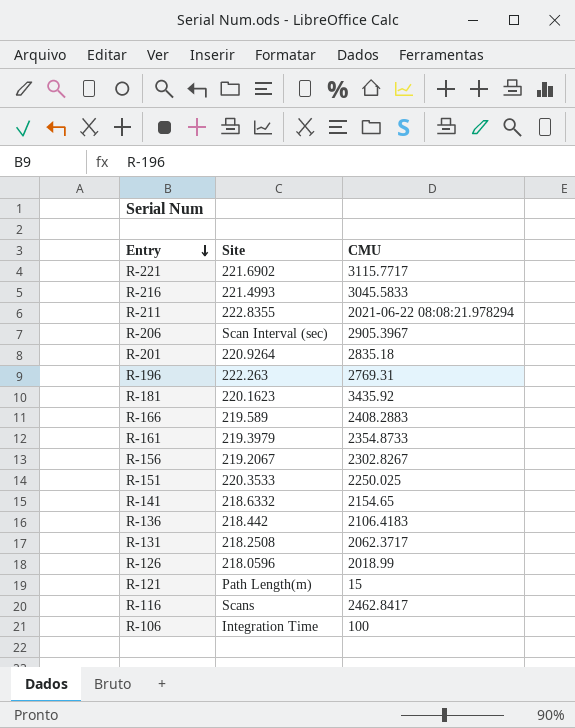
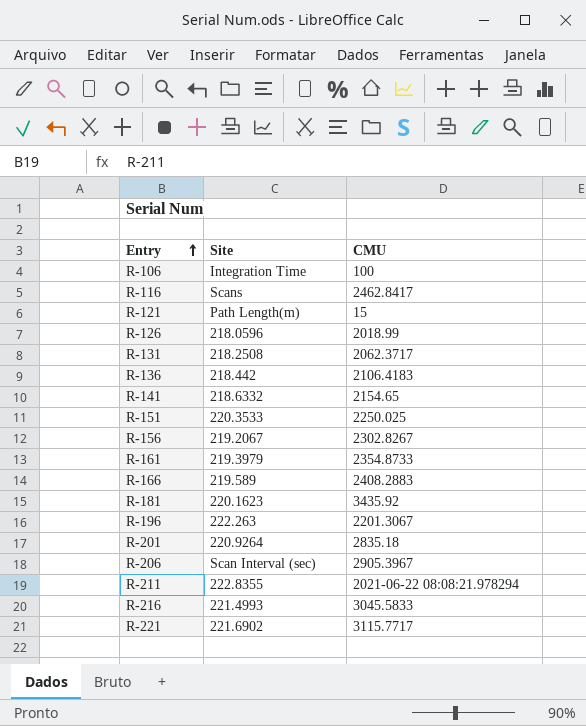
row order: Entry descending -> Entry ascending
R-196 | CMU: 2769.31 -> 2201.3067

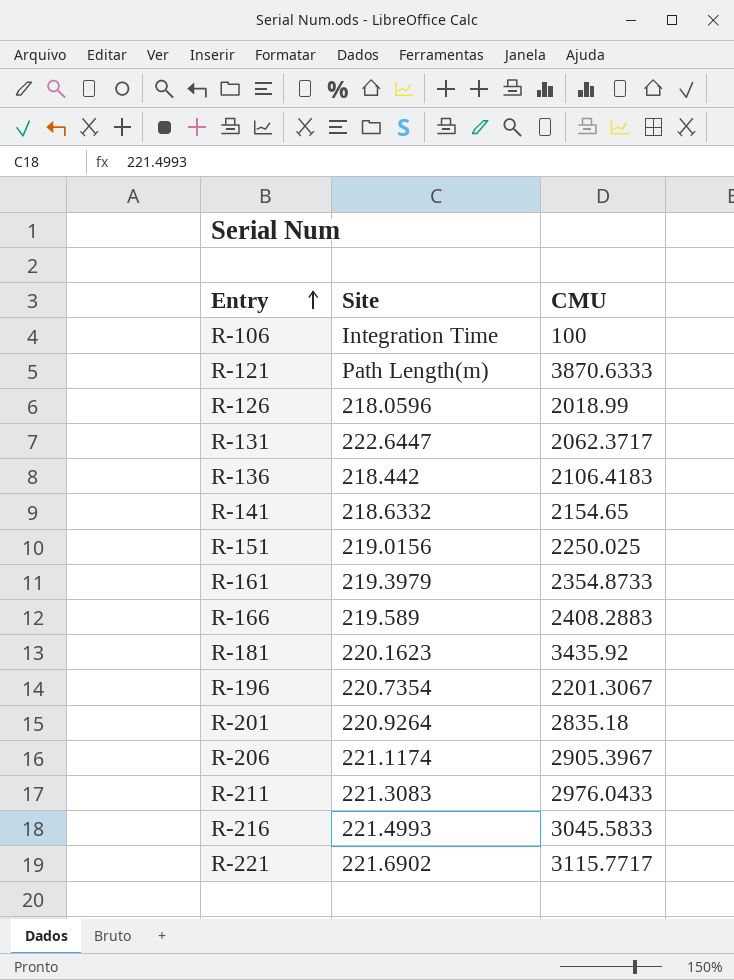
row R-116: Scans | 2462.8417 -> none
row R-156: 219.2067 | 2302.8267 -> none
R-121 | CMU: 15 -> 3870.6333
R-131 | Site: 218.2508 -> 222.6447
R-151 | Site: 220.3533 -> 219.0156
R-196 | Site: 222.263 -> 220.7354
R-206 | Site: Scan Interval (sec) -> 221.1174
R-211 | Site: 222.8355 -> 221.3083
R-211 | CMU: 2021-06-22 08:08:21.978294 -> 2976.0433

